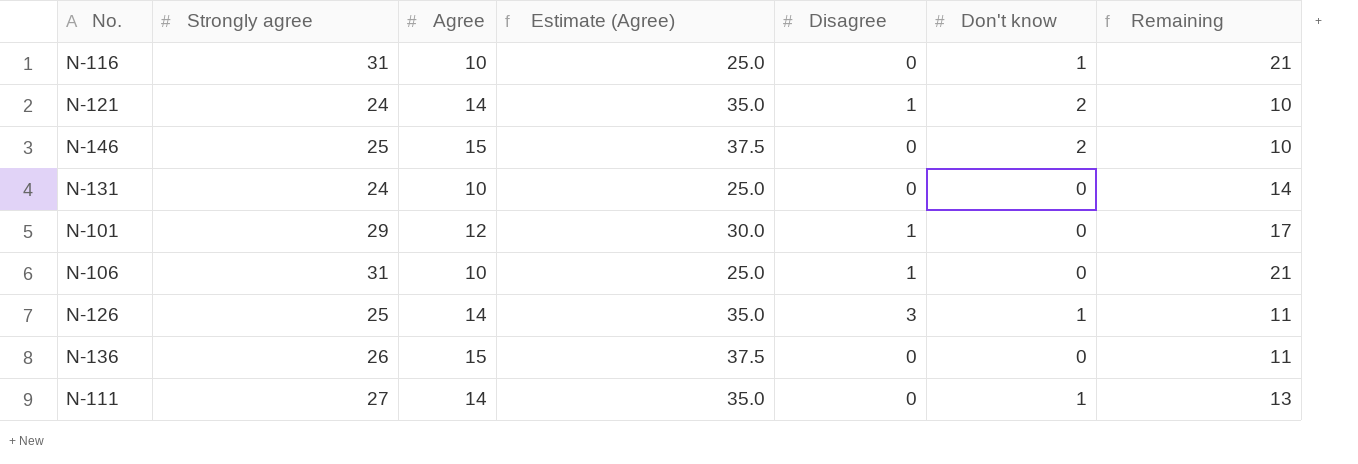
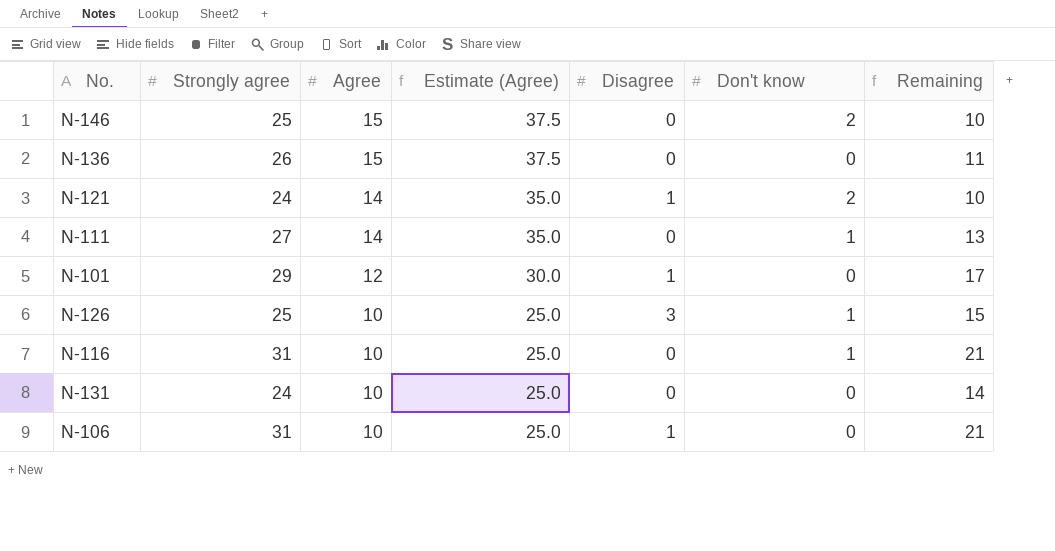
row order: none -> Agree descending
N-126 | Agree: 14 -> 10
N-126 | Estimate (Agree): 35.0 -> 25.0
N-126 | Remaining: 11 -> 15

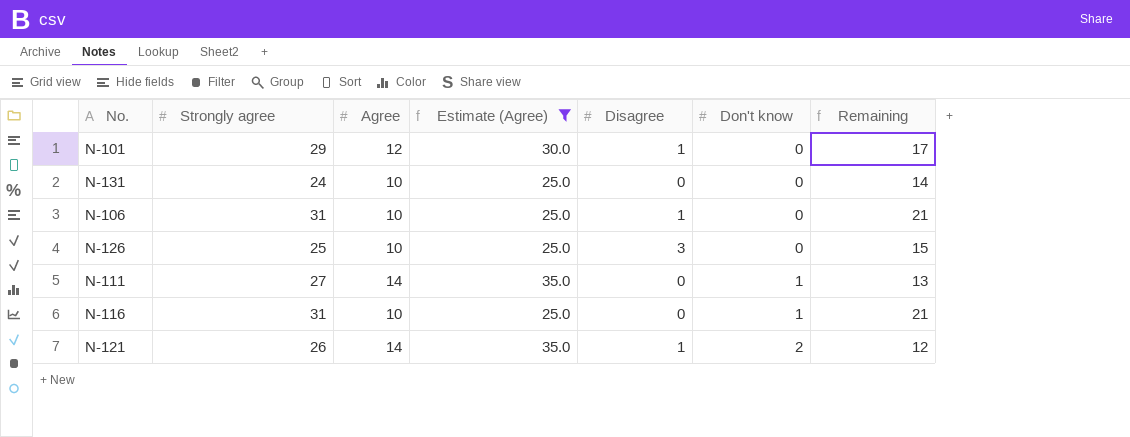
filter: none -> Estimate (Agree) != 37.5
row order: Agree descending -> Don't know ascending
N-126 | Don't know: 1 -> 0
N-121 | Strongly agree: 24 -> 26
N-121 | Remaining: 10 -> 12

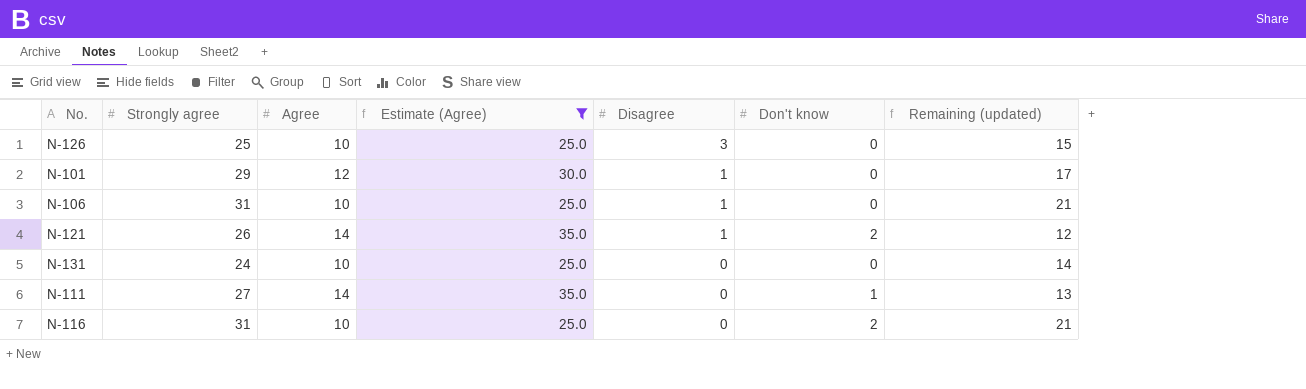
row order: Don't know ascending -> Disagree descending
column name: Remaining -> Remaining (updated)
N-116 | Don't know: 1 -> 2

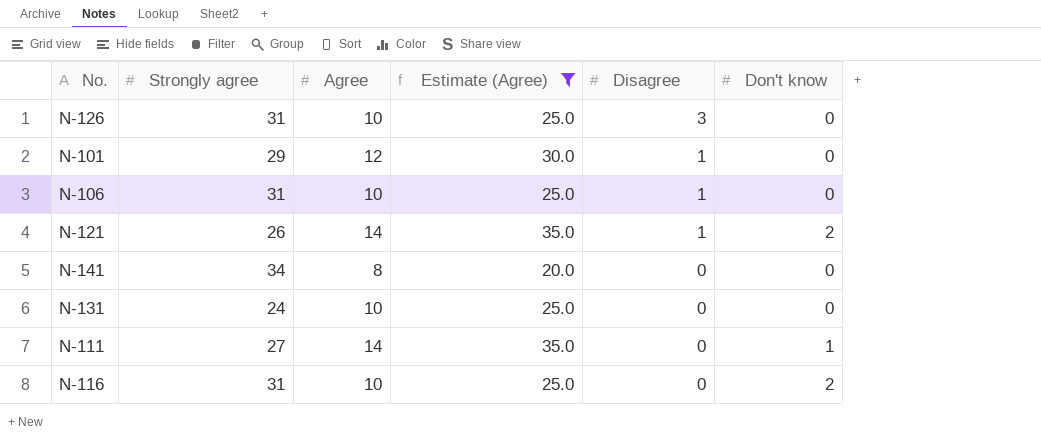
column Remaining (updated) | formula: [Strongly agree] - [Agree] -> none
N-126 | Strongly agree: 25 -> 31
row N-141: none -> 34 | 8 | 20.0 | 0 | 0

